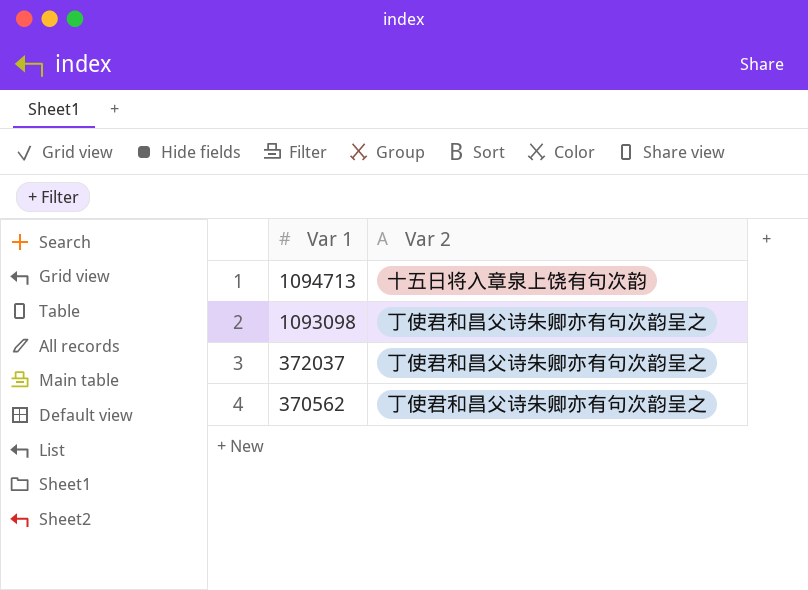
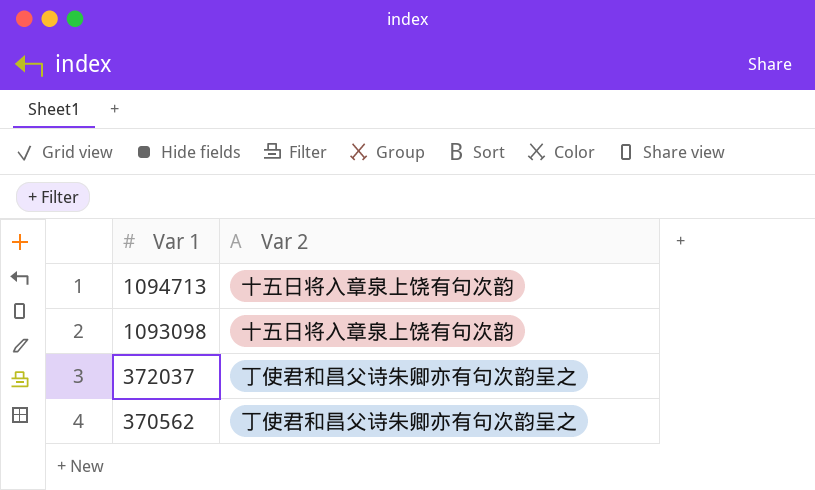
1093098 | Var 2: 丁使君和昌父诗朱卿亦有句次韵呈之 -> 十五日将入章泉上饶有句次韵

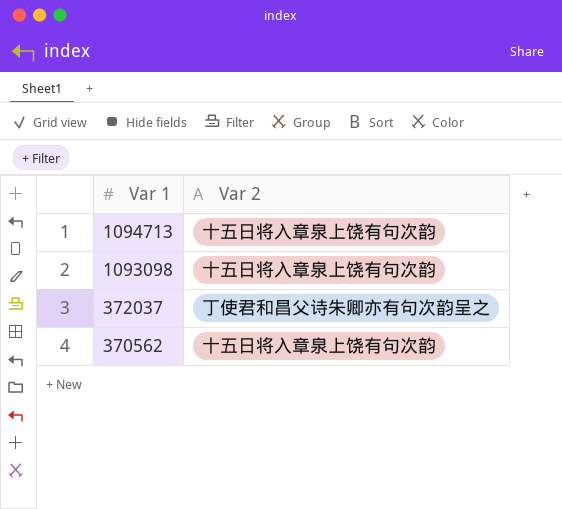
370562 | Var 2: 丁使君和昌父诗朱卿亦有句次韵呈之 -> 十五日将入章泉上饶有句次韵

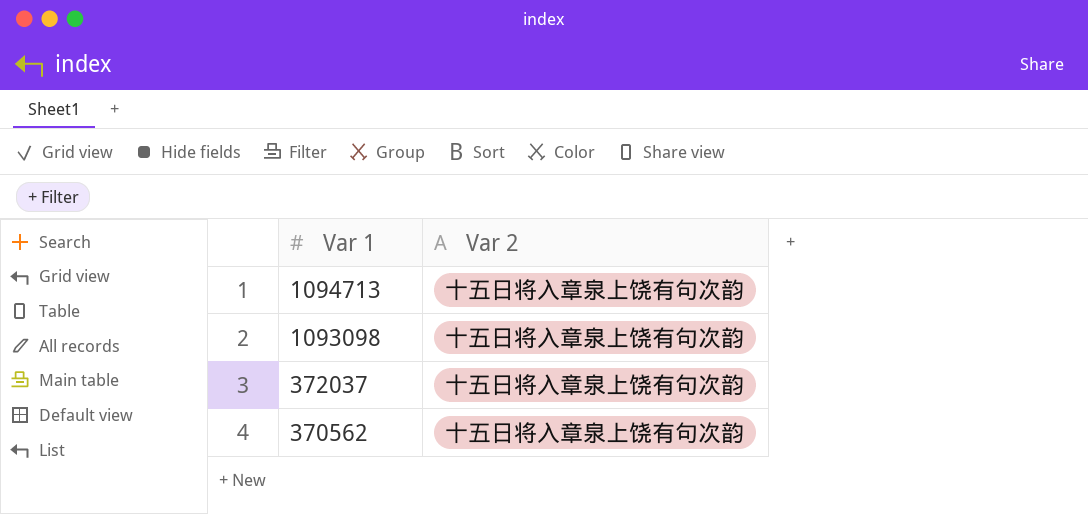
372037 | Var 2: 丁使君和昌父诗朱卿亦有句次韵呈之 -> 十五日将入章泉上饶有句次韵

